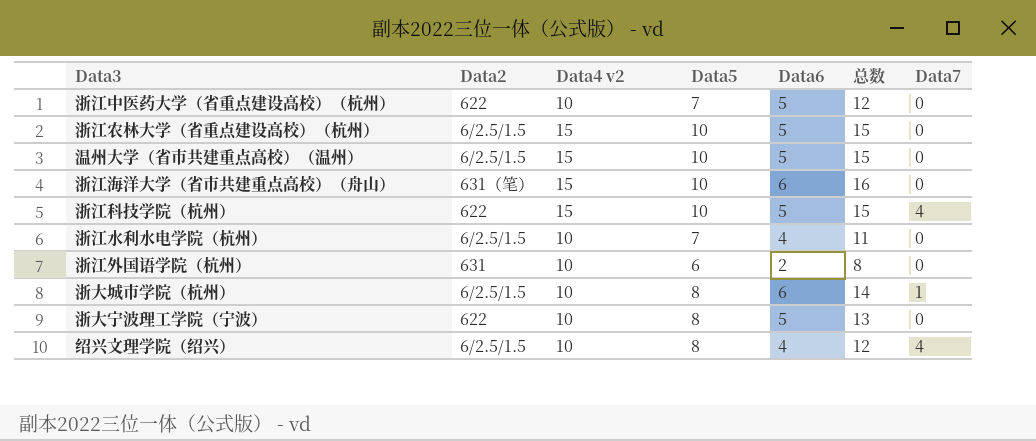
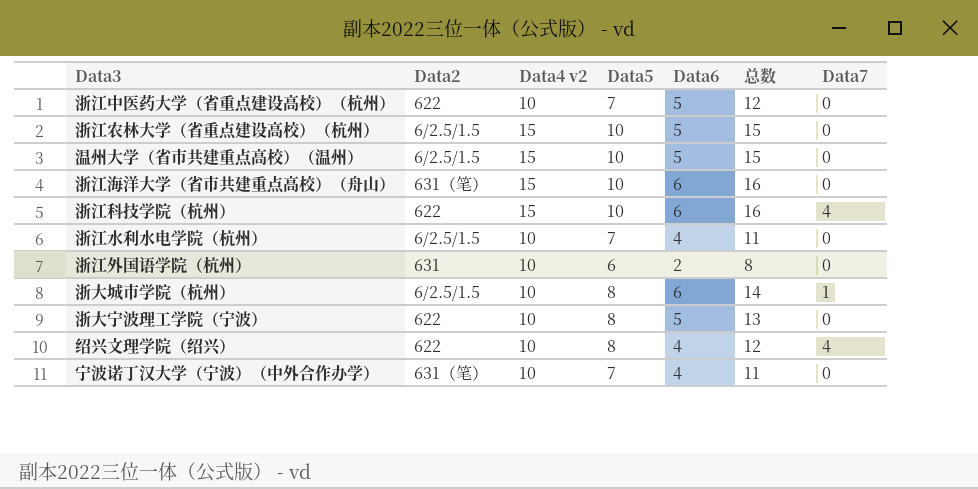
浙江科技学院（杭州） | Data6: 5 -> 6
浙江科技学院（杭州） | 总数: 15 -> 16
绍兴文理学院（绍兴） | Data2: 6/2.5/1.5 -> 622
row 宁波诺丁汉大学（宁波）（中外合作办学）: none -> 631（笔） | 10 | 7 | 4 | 11 | 0

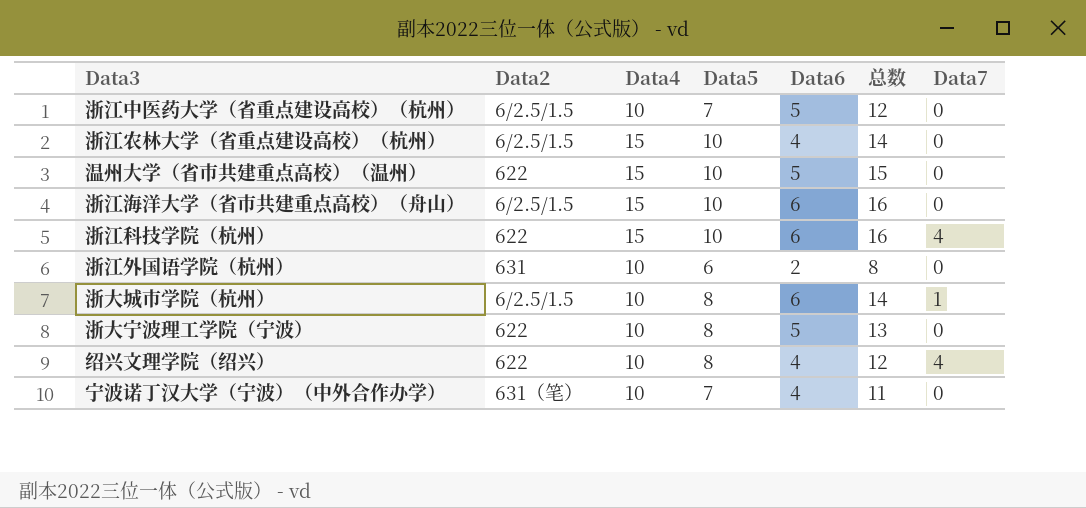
column name: Data4 v2 -> Data4
row 浙江水利水电学院（杭州）: 6/2.5/1.5 | 10 | 7 | 4 | 11 | 0 -> none
浙江中医药大学（省重点建设高校）（杭州） | Data2: 622 -> 6/2.5/1.5
浙江农林大学（省重点建设高校）（杭州） | Data6: 5 -> 4
浙江农林大学（省重点建设高校）（杭州） | 总数: 15 -> 14
温州大学（省市共建重点高校）（温州） | Data2: 6/2.5/1.5 -> 622
浙江海洋大学（省市共建重点高校）（舟山） | Data2: 631（笔） -> 6/2.5/1.5

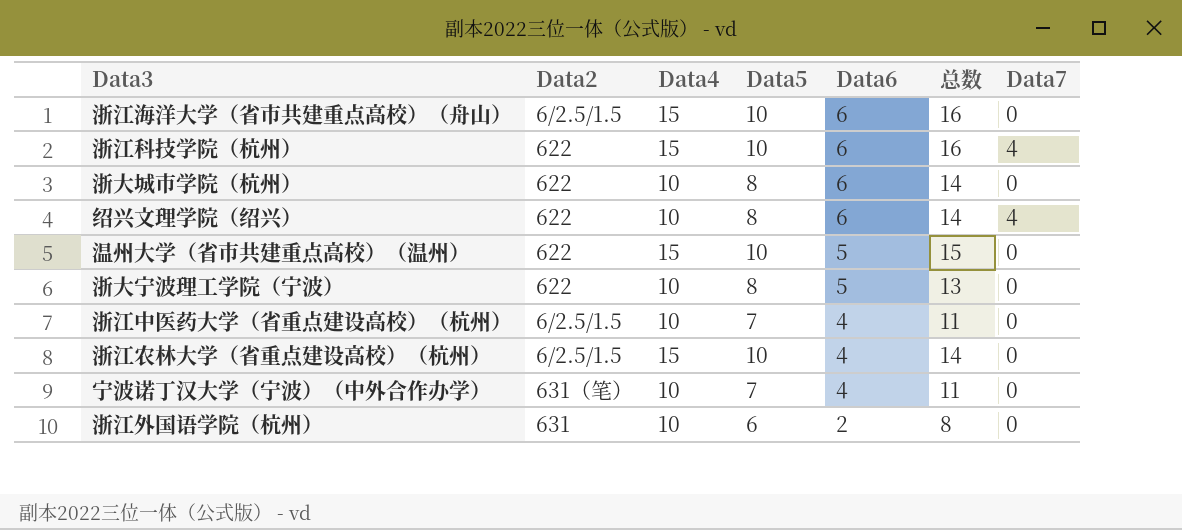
row order: none -> Data6 descending
浙大城市学院（杭州） | Data2: 6/2.5/1.5 -> 622
浙大城市学院（杭州） | Data7: 1 -> 0
绍兴文理学院（绍兴） | Data6: 4 -> 6
绍兴文理学院（绍兴） | 总数: 12 -> 14
浙江中医药大学（省重点建设高校）（杭州） | Data6: 5 -> 4
浙江中医药大学（省重点建设高校）（杭州） | 总数: 12 -> 11

